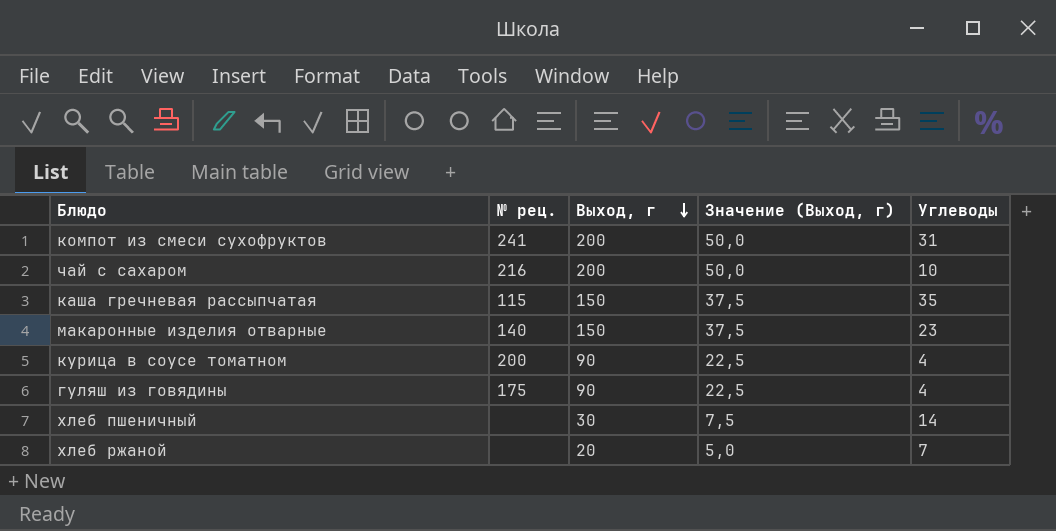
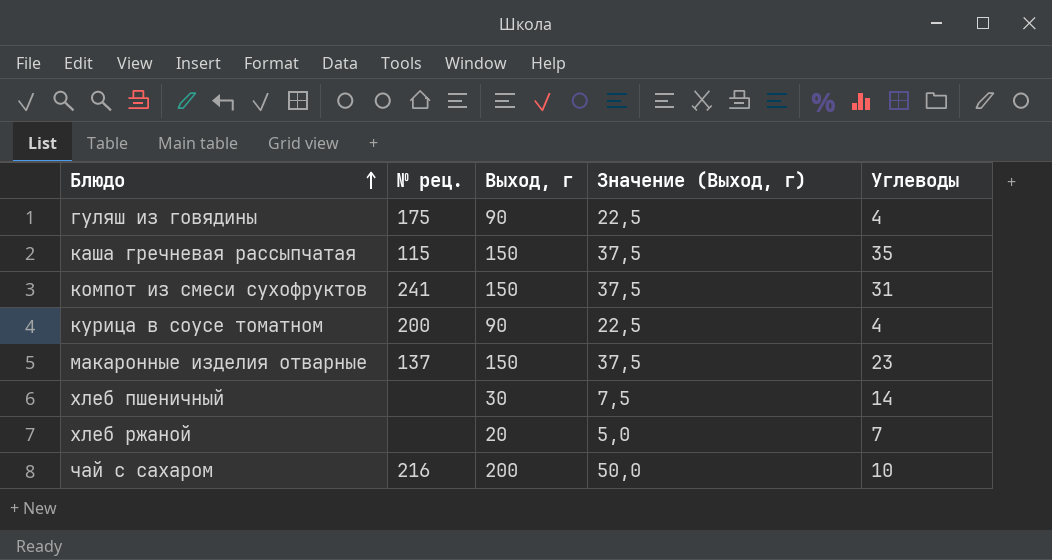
row order: Выход, г descending -> Блюдо ascending
компот из смеси сухофруктов | Выход, г: 200 -> 150
компот из смеси сухофруктов | Значение (Выход, г): 50,0 -> 37,5
макаронные изделия отварные | № рец.: 140 -> 137

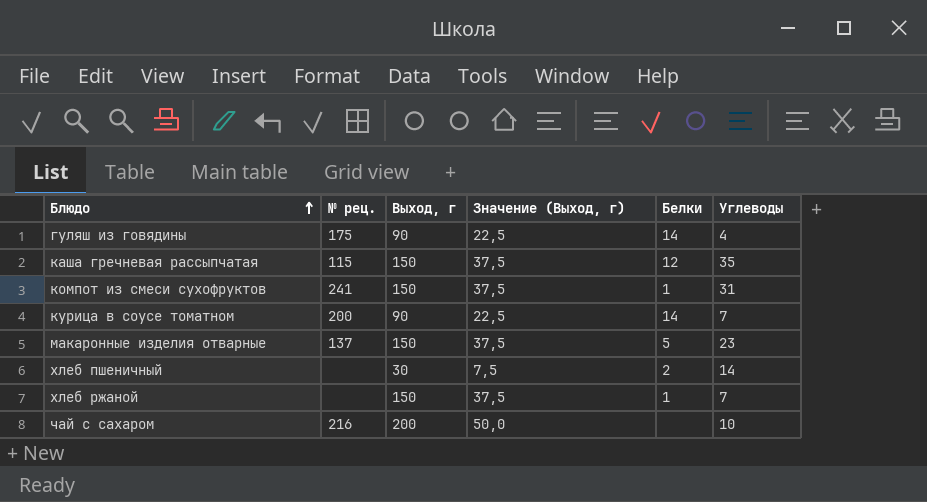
column Белки | position: none -> 5
курица в соусе томатном | Углеводы: 4 -> 7
хлеб ржаной | Выход, г: 20 -> 150
хлеб ржаной | Значение (Выход, г): 5,0 -> 37,5

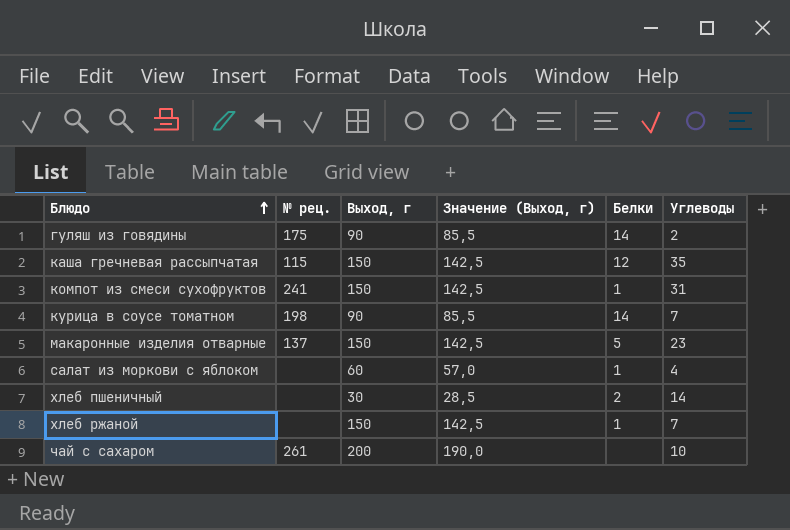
column Значение (Выход, г) | formula: [Выход, г] * 0,25 -> [Выход, г] * 0,95
гуляш из говядины | Углеводы: 4 -> 2
курица в соусе томатном | № рец.: 200 -> 198
row салат из моркови с яблоком: none -> none | 60 | 57,0 | 1 | 4
чай с сахаром | № рец.: 216 -> 261

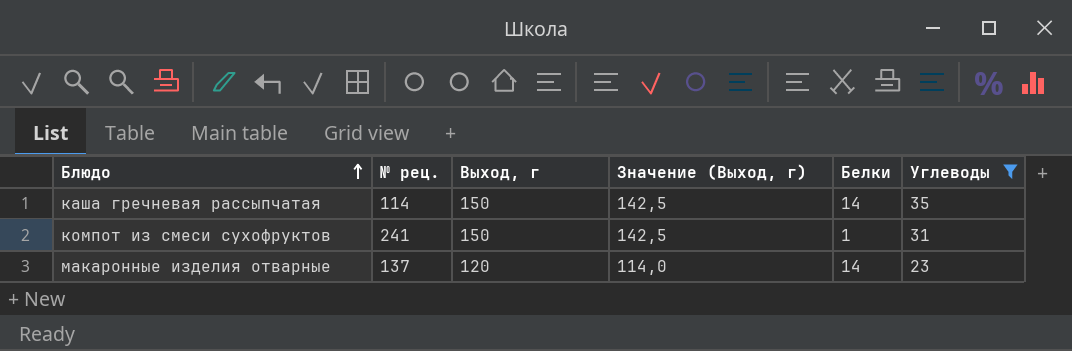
filter: none -> Углеводы >= 23
каша гречневая рассыпчатая | № рец.: 115 -> 114
каша гречневая рассыпчатая | Белки: 12 -> 14
макаронные изделия отварные | Выход, г: 150 -> 120
макаронные изделия отварные | Значение (Выход, г): 142,5 -> 114,0
макаронные изделия отварные | Белки: 5 -> 14

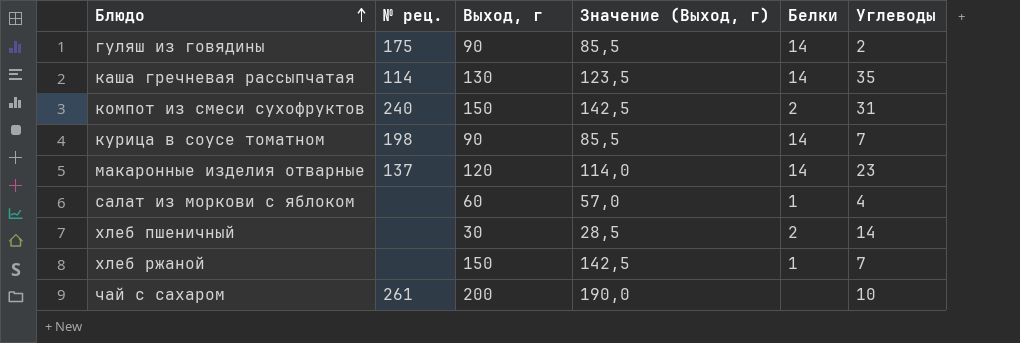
filter: Углеводы >= 23 -> none
каша гречневая рассыпчатая | Выход, г: 150 -> 130
каша гречневая рассыпчатая | Значение (Выход, г): 142,5 -> 123,5
компот из смеси сухофруктов | № рец.: 241 -> 240
компот из смеси сухофруктов | Белки: 1 -> 2

